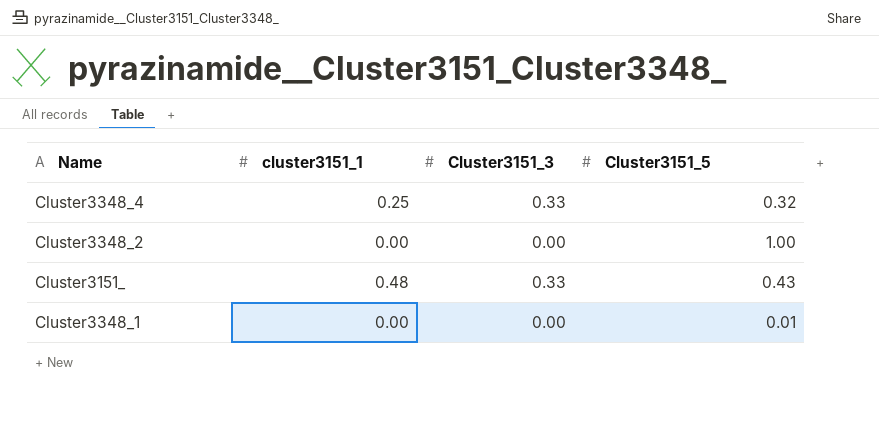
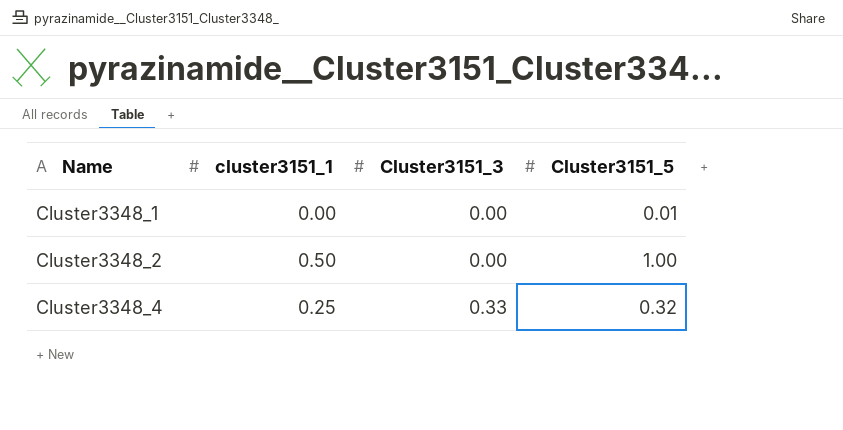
row order: none -> Name ascending
row Cluster3151_: 0.48 | 0.33 | 0.43 -> none
Cluster3348_2 | cluster3151_1: 0.00 -> 0.50

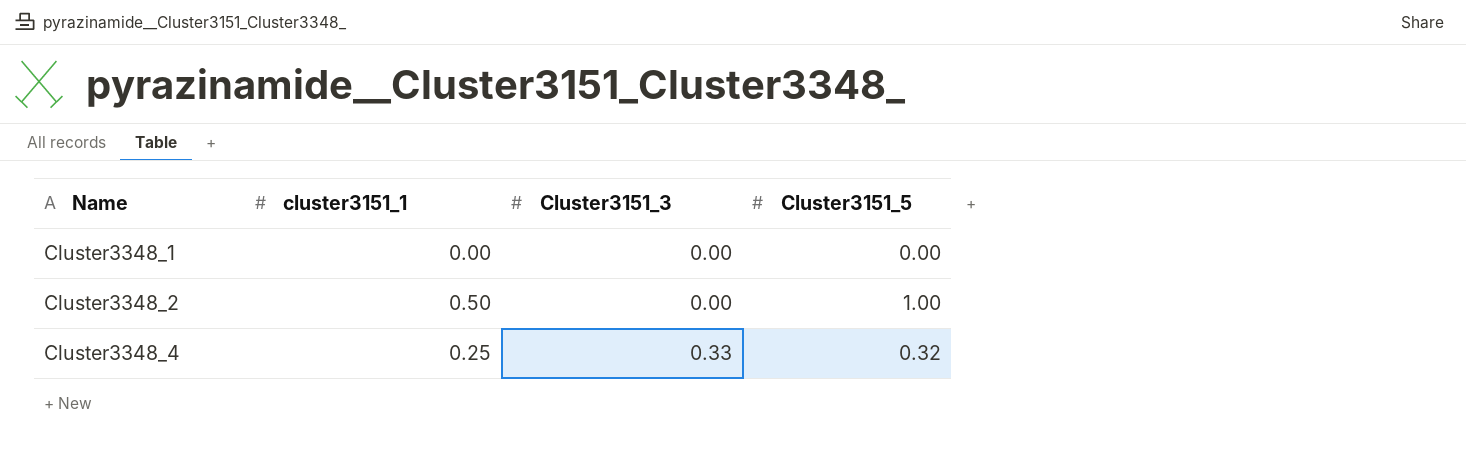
Cluster3348_1 | Cluster3151_5: 0.01 -> 0.00

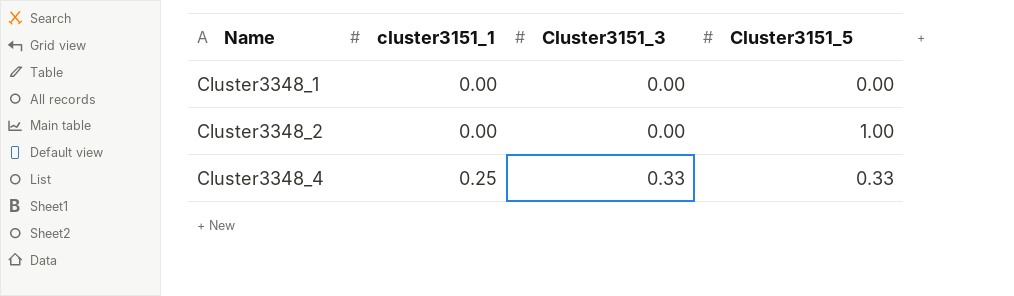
Cluster3348_2 | cluster3151_1: 0.50 -> 0.00
Cluster3348_4 | Cluster3151_5: 0.32 -> 0.33

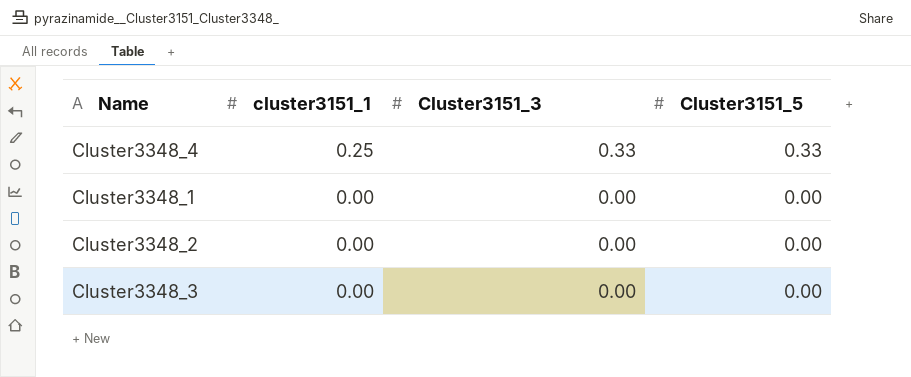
row order: Name ascending -> cluster3151_1 descending
Cluster3348_2 | Cluster3151_5: 1.00 -> 0.00
row Cluster3348_3: none -> 0.00 | 0.00 | 0.00

